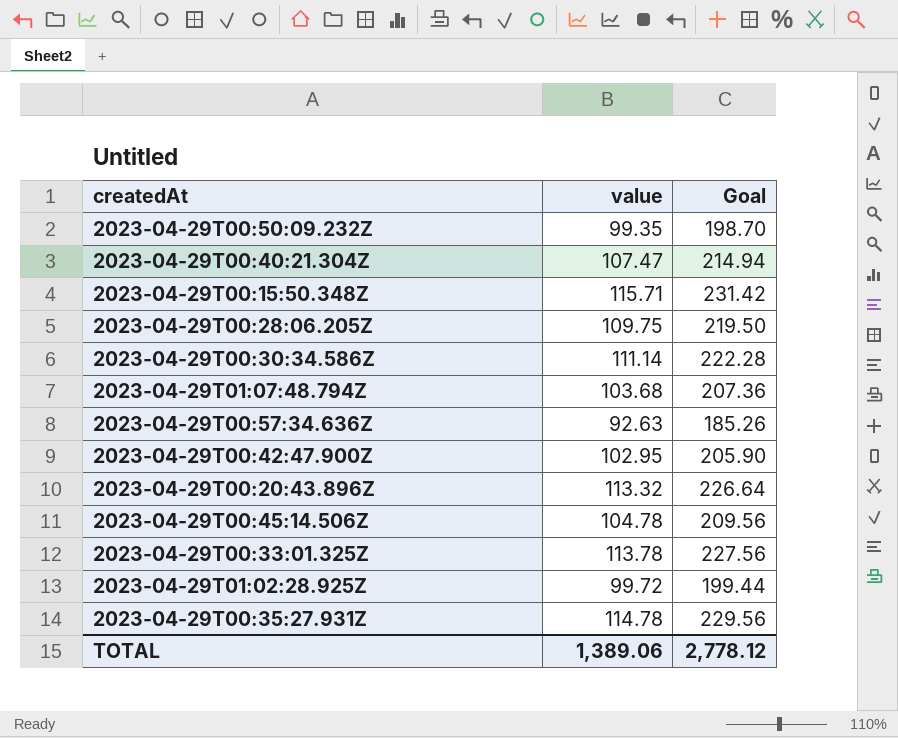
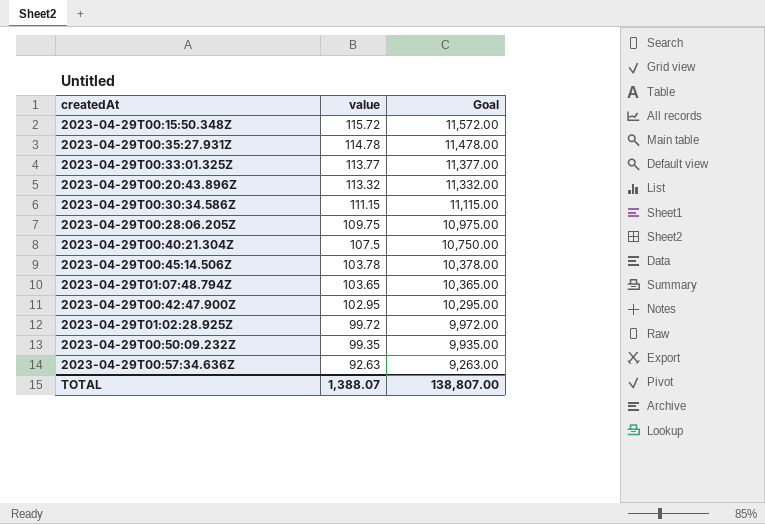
row order: none -> value descending
column Goal | formula: [value] * 2 -> [value] * 100
2023-04-29T00:15:50.348Z | value: 115.71 -> 115.72
2023-04-29T00:33:01.325Z | value: 113.78 -> 113.77
2023-04-29T00:30:34.586Z | value: 111.14 -> 111.15
2023-04-29T00:40:21.304Z | value: 107.47 -> 107.5
2023-04-29T00:45:14.506Z | value: 104.78 -> 103.78
2023-04-29T01:07:48.794Z | value: 103.68 -> 103.65
TOTAL | value: 1,389.06 -> 1,388.07
TOTAL | Goal: 2,778.12 -> 138,807.00

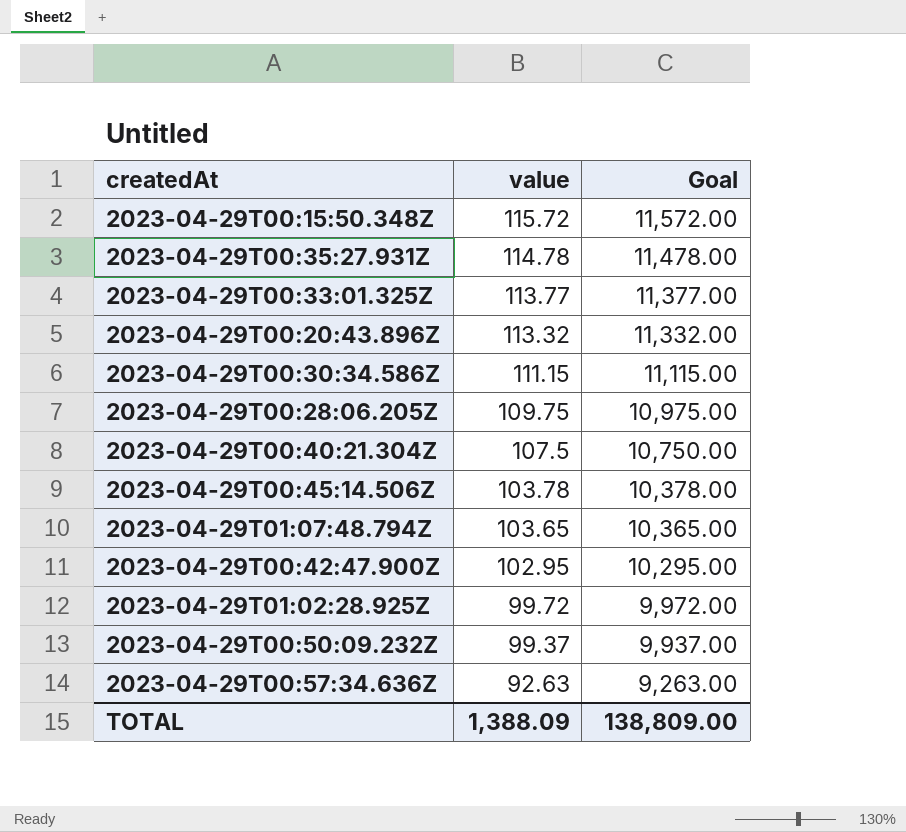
2023-04-29T00:50:09.232Z | value: 99.35 -> 99.37
2023-04-29T00:50:09.232Z | Goal: 9,935.00 -> 9,937.00
TOTAL | value: 1,388.07 -> 1,388.09
TOTAL | Goal: 138,807.00 -> 138,809.00

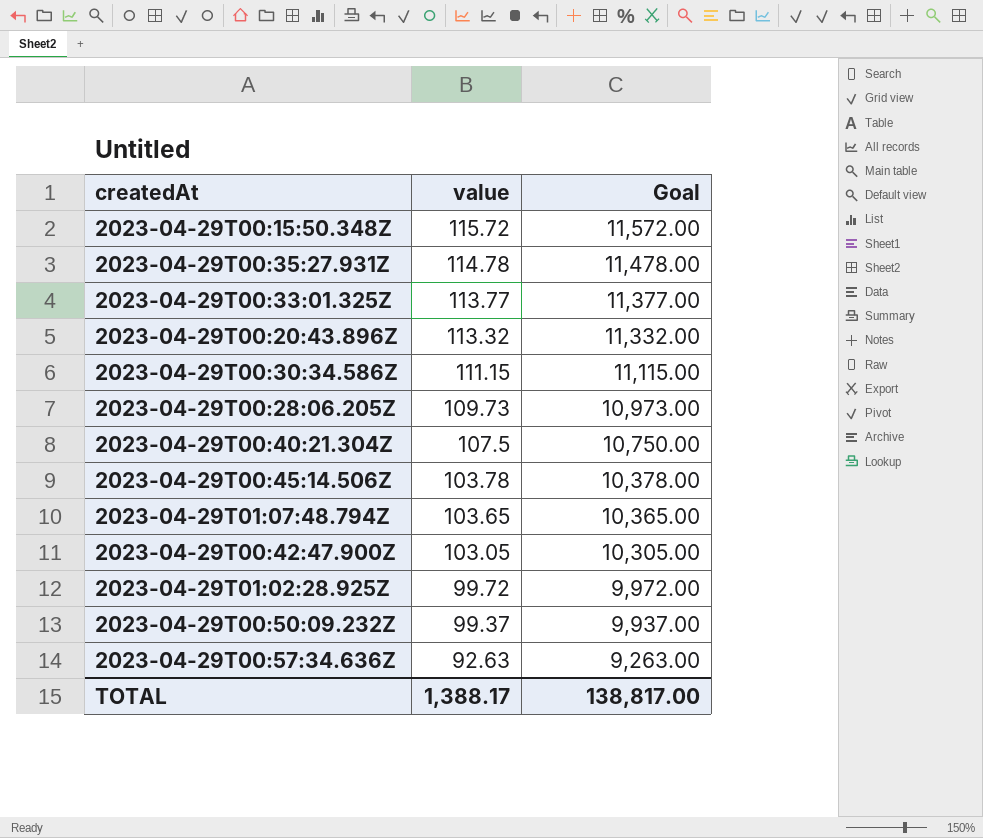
2023-04-29T00:28:06.205Z | value: 109.75 -> 109.73
2023-04-29T00:28:06.205Z | Goal: 10,975.00 -> 10,973.00
2023-04-29T00:42:47.900Z | value: 102.95 -> 103.05
2023-04-29T00:42:47.900Z | Goal: 10,295.00 -> 10,305.00
TOTAL | value: 1,388.09 -> 1,388.17
TOTAL | Goal: 138,809.00 -> 138,817.00

